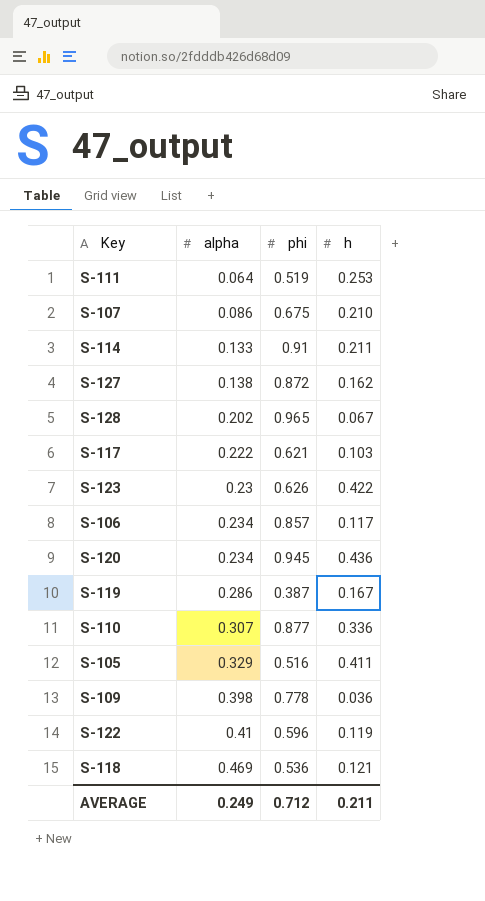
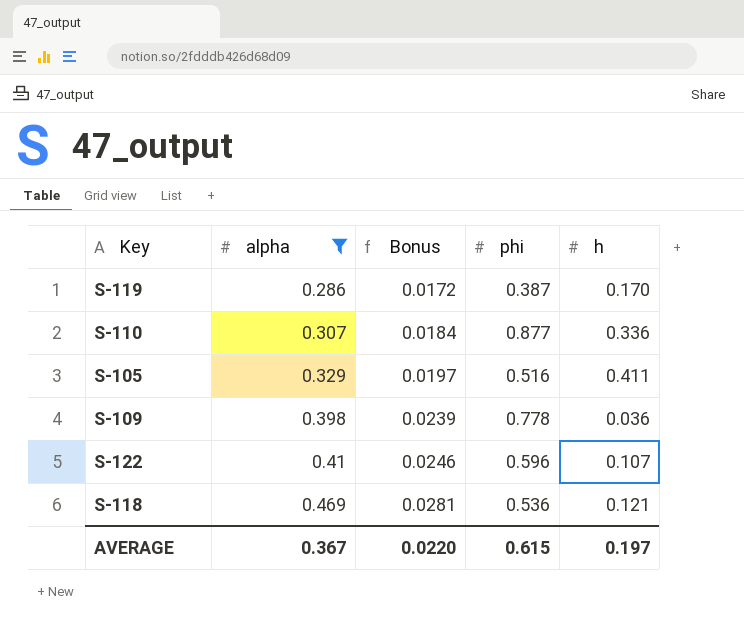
filter: none -> alpha >= 0.286
column Bonus | formula: none -> [alpha] * 0.06
S-119 | h: 0.167 -> 0.170
S-122 | h: 0.119 -> 0.107
AVERAGE | alpha: 0.249 -> 0.367
AVERAGE | phi: 0.712 -> 0.615
AVERAGE | h: 0.211 -> 0.197

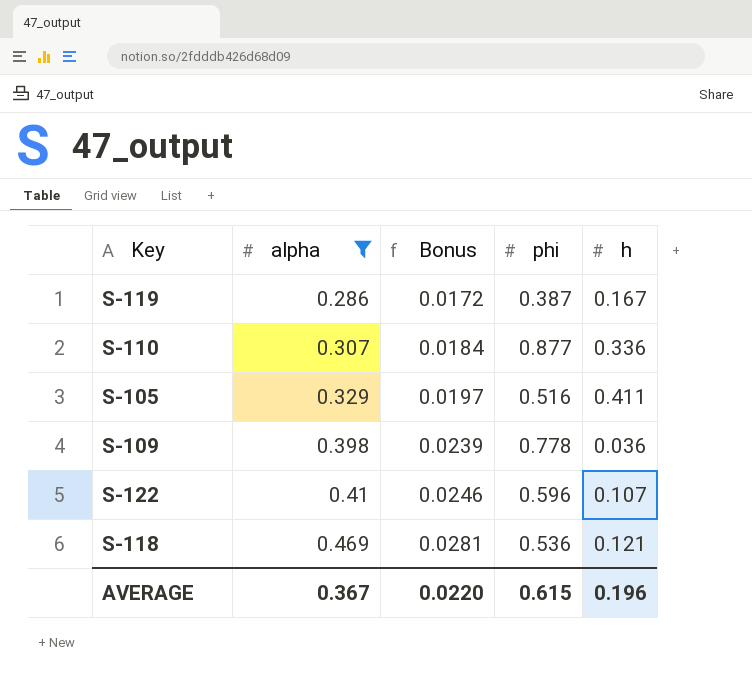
S-119 | h: 0.170 -> 0.167
AVERAGE | h: 0.197 -> 0.196

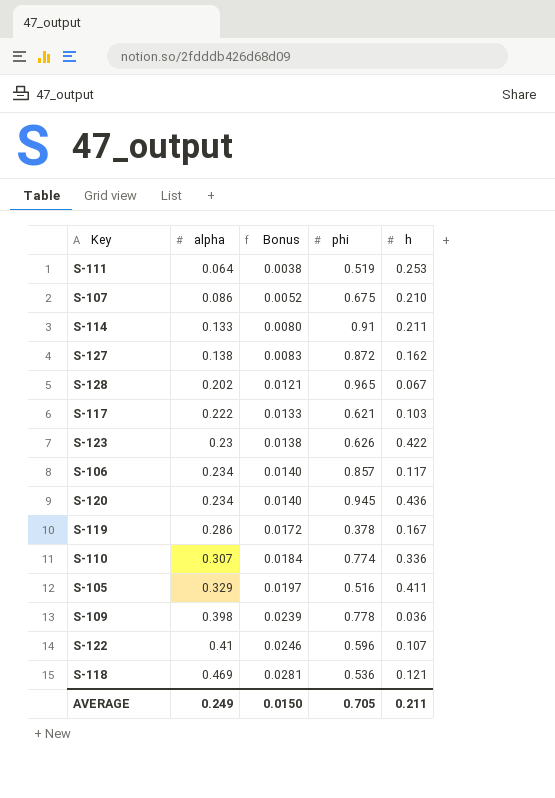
filter: alpha >= 0.286 -> none
S-119 | phi: 0.387 -> 0.378
S-110 | phi: 0.877 -> 0.774
AVERAGE | alpha: 0.367 -> 0.249
AVERAGE | Bonus: 0.0220 -> 0.0150
AVERAGE | phi: 0.615 -> 0.705
AVERAGE | h: 0.196 -> 0.211

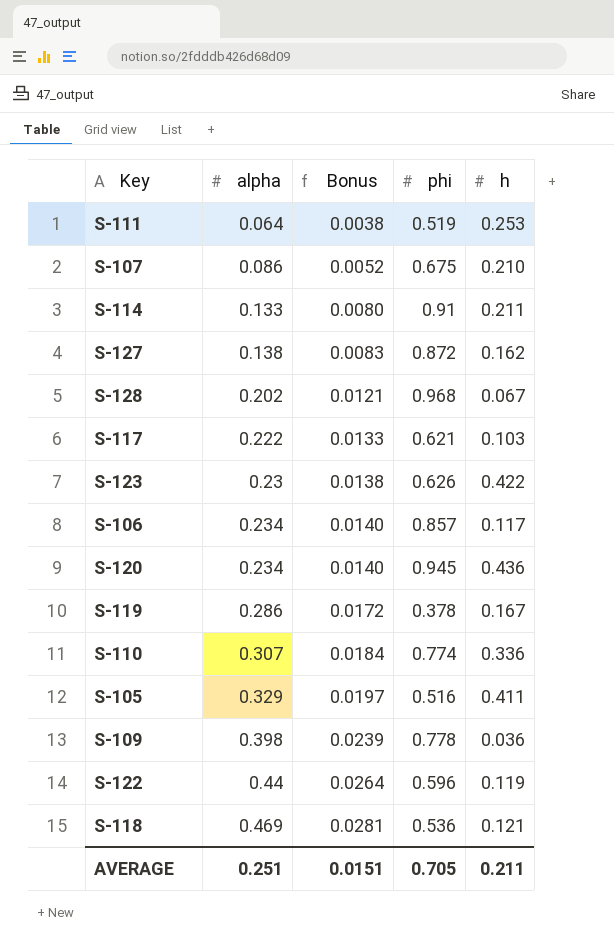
S-128 | phi: 0.965 -> 0.968
S-122 | alpha: 0.41 -> 0.44
S-122 | Bonus: 0.0246 -> 0.0264
S-122 | h: 0.107 -> 0.119
AVERAGE | alpha: 0.249 -> 0.251
AVERAGE | Bonus: 0.0150 -> 0.0151

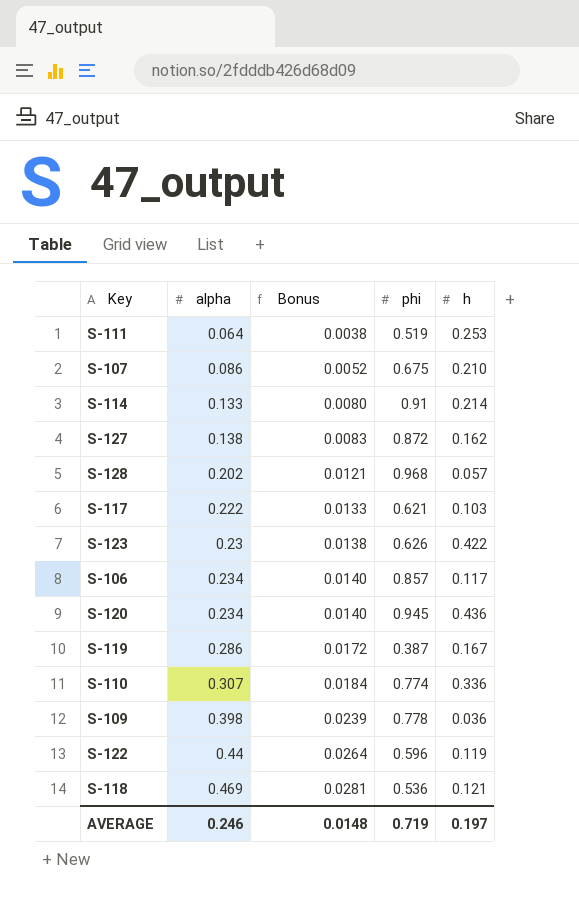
row S-105: 0.329 | 0.0197 | 0.516 | 0.411 -> none
S-114 | h: 0.211 -> 0.214
S-128 | h: 0.067 -> 0.057
S-119 | phi: 0.378 -> 0.387
AVERAGE | alpha: 0.251 -> 0.246
AVERAGE | Bonus: 0.0151 -> 0.0148
AVERAGE | phi: 0.705 -> 0.719
AVERAGE | h: 0.211 -> 0.197

